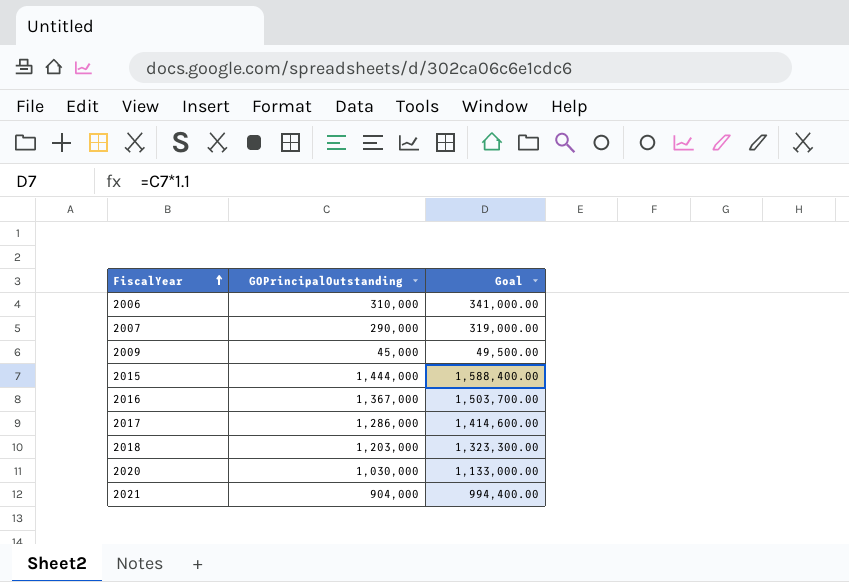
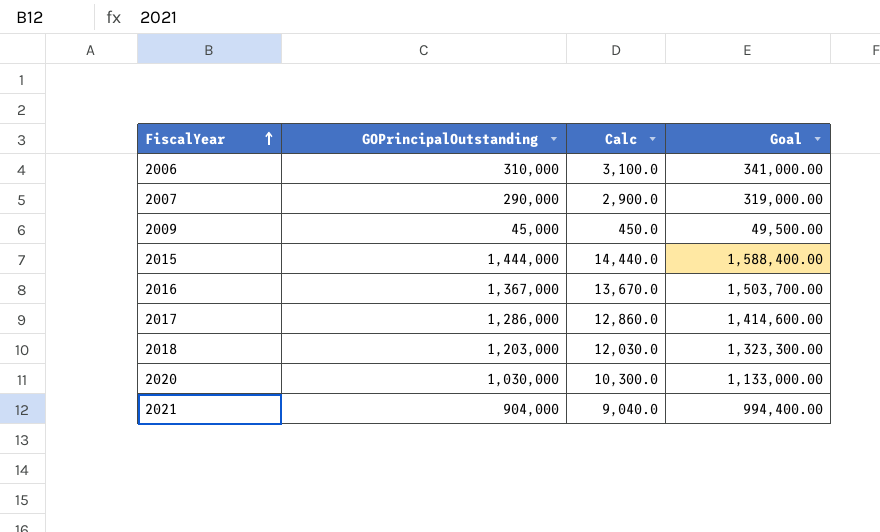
column Calc | formula: none -> [GOPrincipalOutstanding] * 0.01

